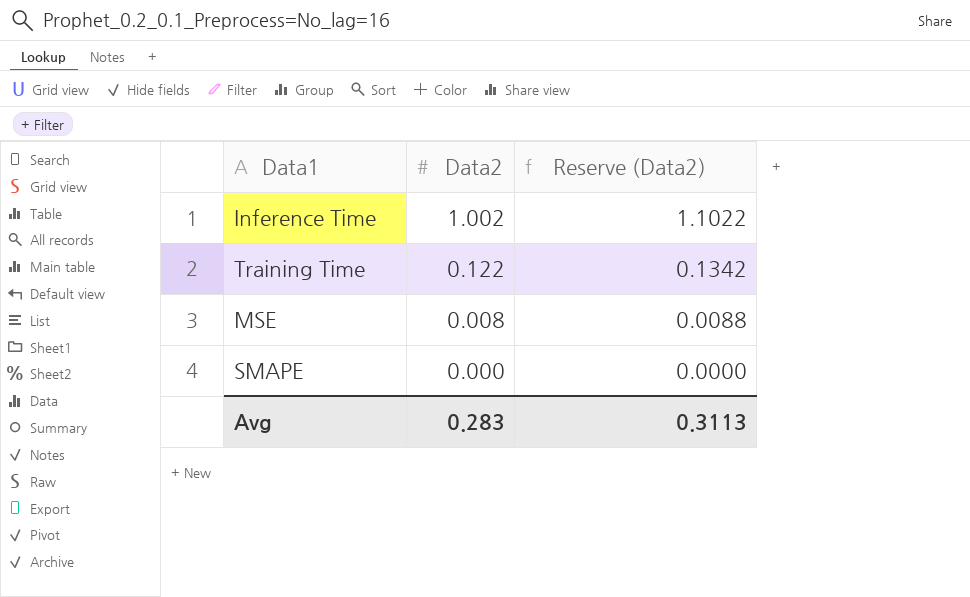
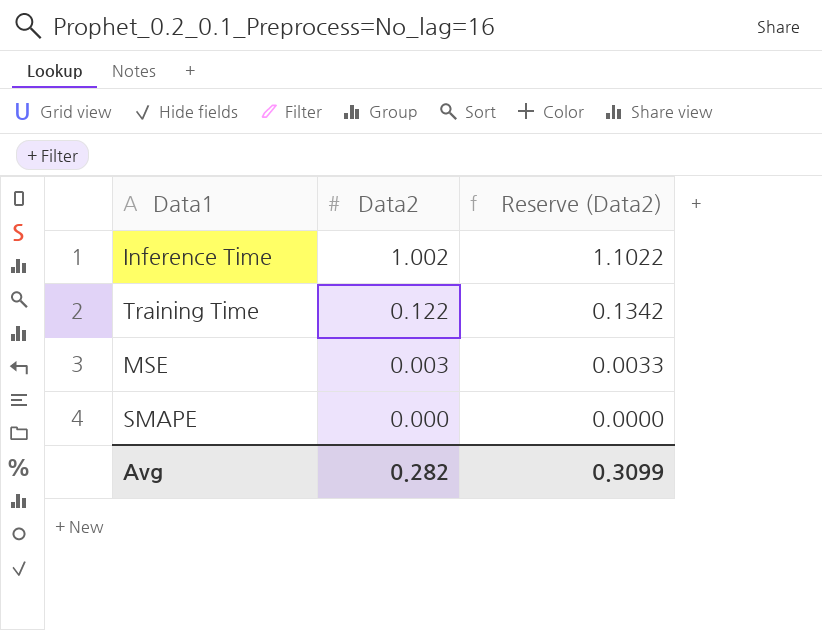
MSE | Data2: 0.008 -> 0.003
MSE | Reserve (Data2): 0.0088 -> 0.0033
Avg | Data2: 0.283 -> 0.282
Avg | Reserve (Data2): 0.3113 -> 0.3099

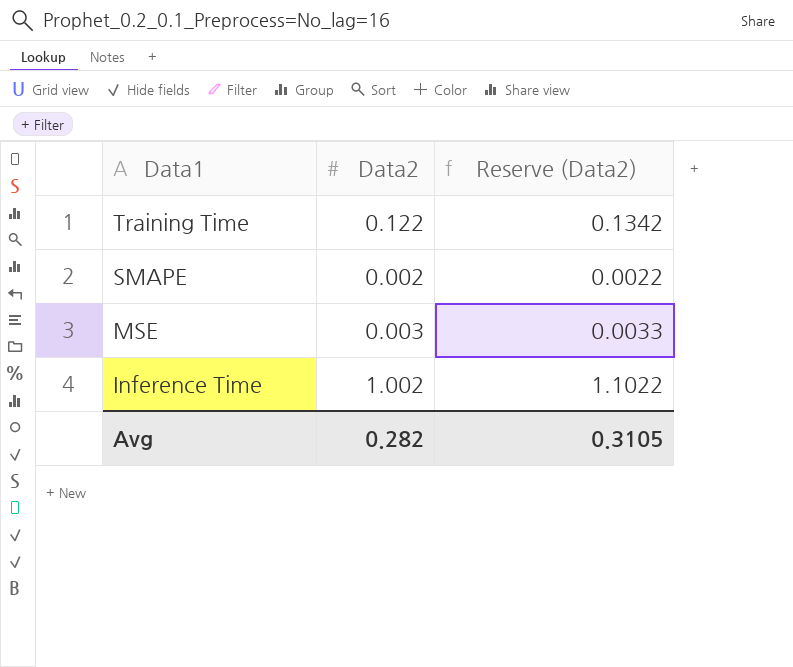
row order: Data2 descending -> Data1 descending
SMAPE | Data2: 0.000 -> 0.002
SMAPE | Reserve (Data2): 0.0000 -> 0.0022
Avg | Reserve (Data2): 0.3099 -> 0.3105

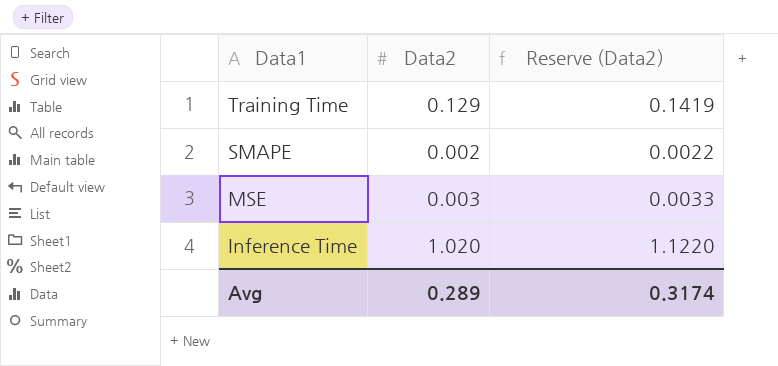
Training Time | Data2: 0.122 -> 0.129
Training Time | Reserve (Data2): 0.1342 -> 0.1419
Inference Time | Data2: 1.002 -> 1.020
Inference Time | Reserve (Data2): 1.1022 -> 1.1220
Avg | Data2: 0.282 -> 0.289
Avg | Reserve (Data2): 0.3105 -> 0.3174

